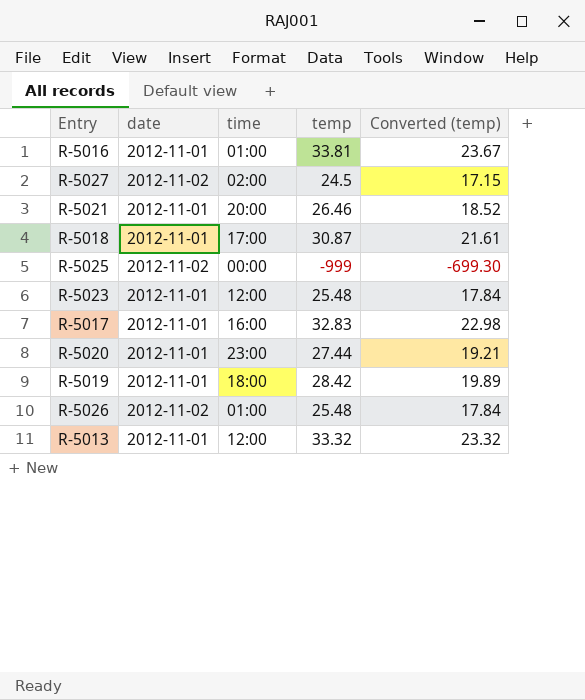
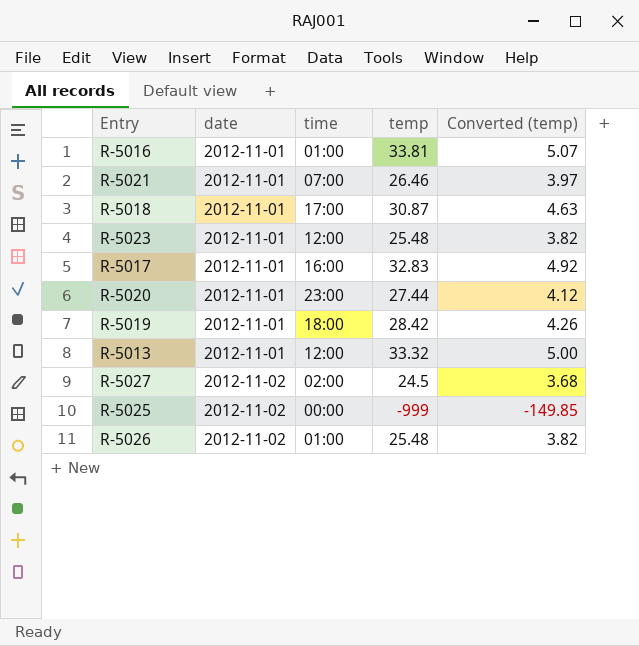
row order: none -> date ascending
column Converted (temp) | formula: [temp] * 0.7 -> [temp] * 0.15
R-5021 | time: 20:00 -> 07:00

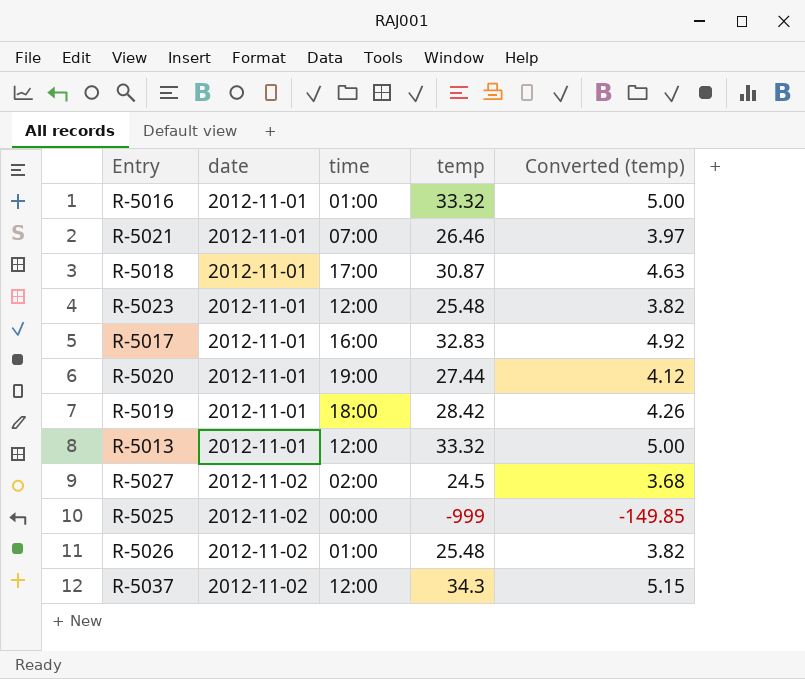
R-5016 | temp: 33.81 -> 33.32
R-5016 | Converted (temp): 5.07 -> 5.00
R-5020 | time: 23:00 -> 19:00
row R-5037: none -> 2012-11-02 | 12:00 | 34.3 | 5.15

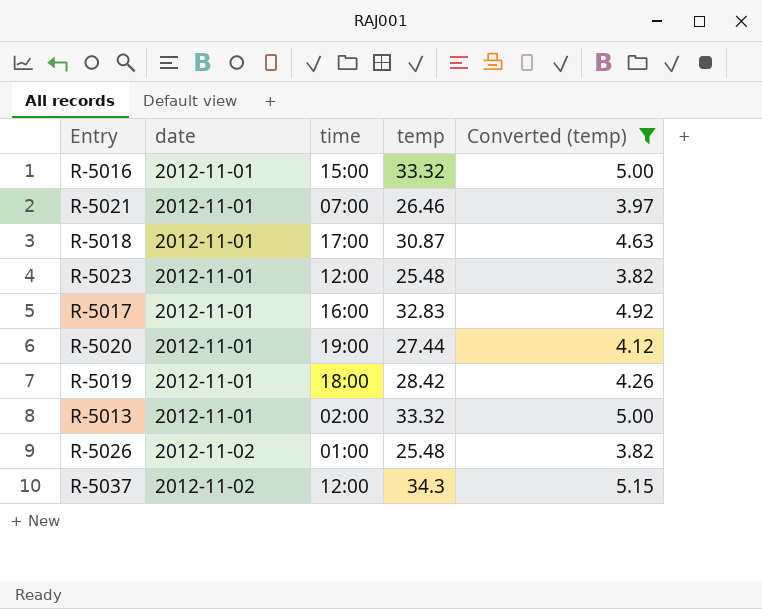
filter: none -> Converted (temp) >= 3.82
R-5016 | time: 01:00 -> 15:00
R-5013 | time: 12:00 -> 02:00

